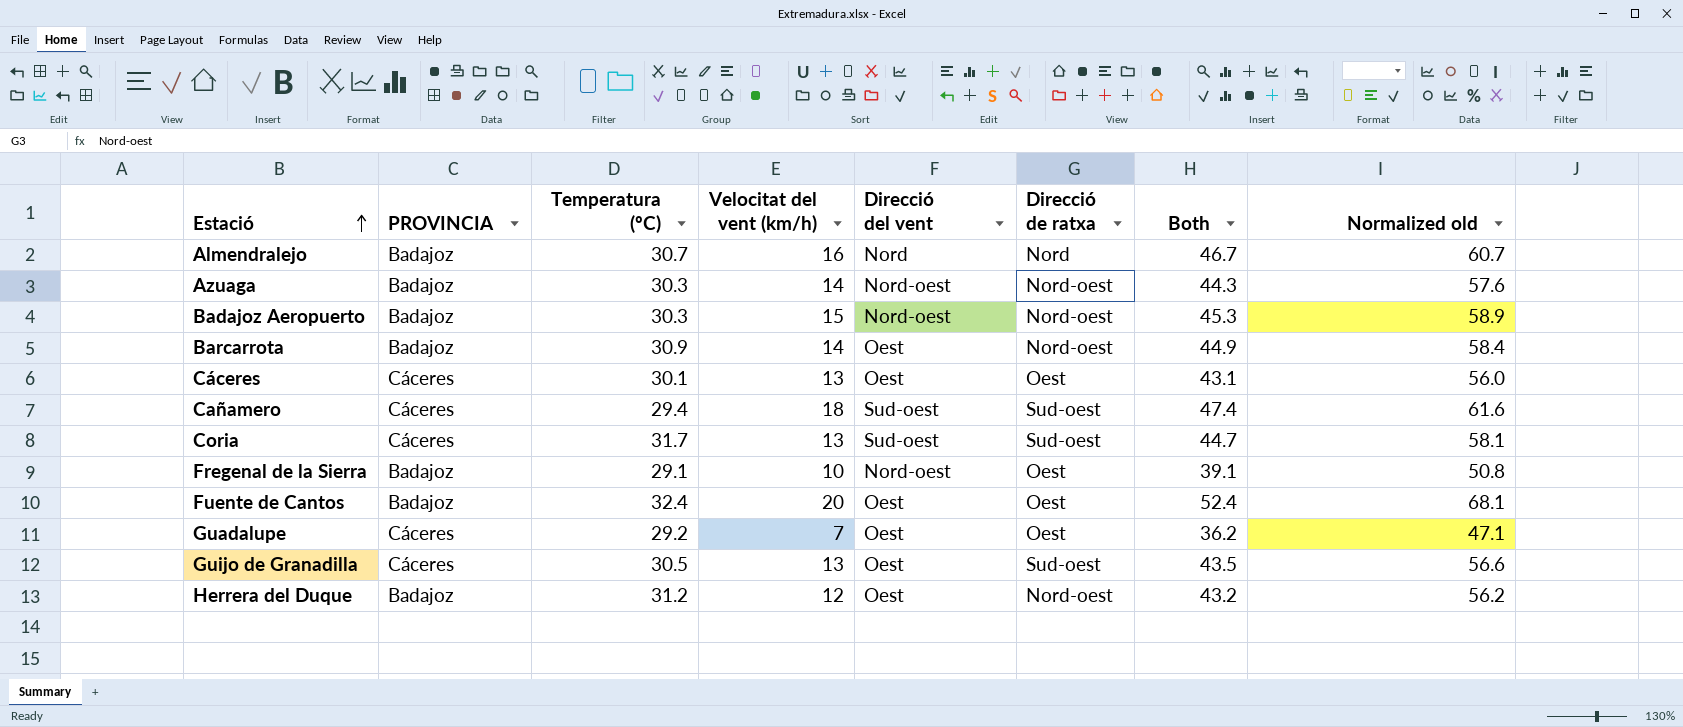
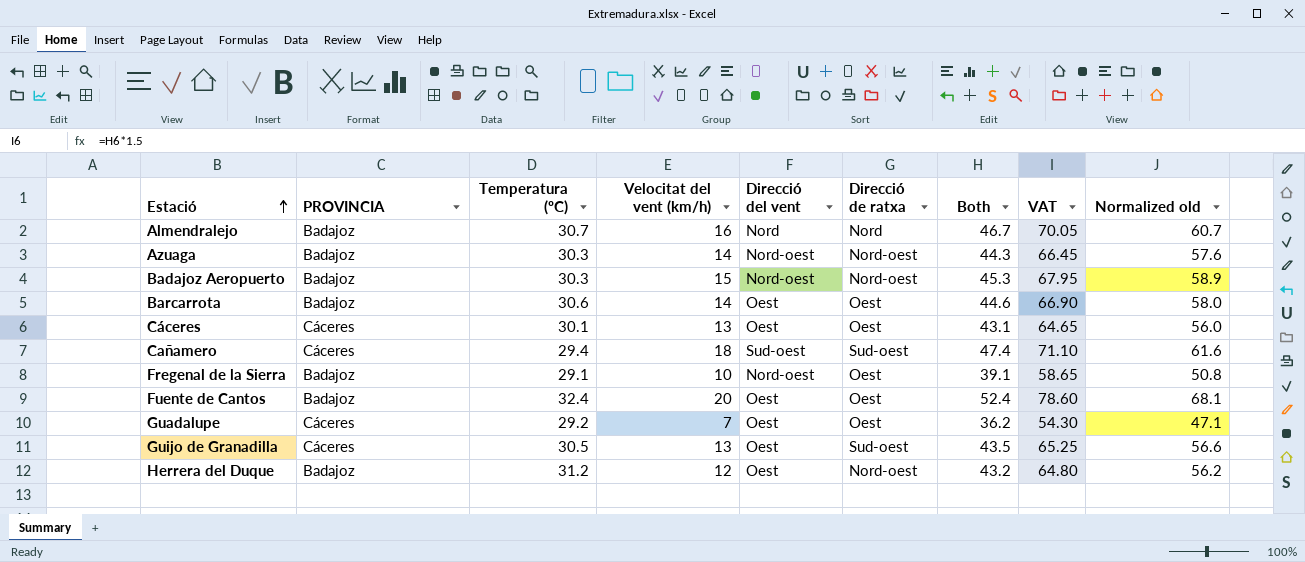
column VAT | formula: none -> [Both] * 1.5
row Coria: Cáceres | 31.7 | 13 | Sud-oest | Sud-oest | 44.7 | 58.1 -> none
Barcarrota | Temperatura (ºC): 30.9 -> 30.6
Barcarrota | Direcció de ratxa: Nord-oest -> Oest
Barcarrota | Both: 44.9 -> 44.6
Barcarrota | Normalized old: 58.4 -> 58.0

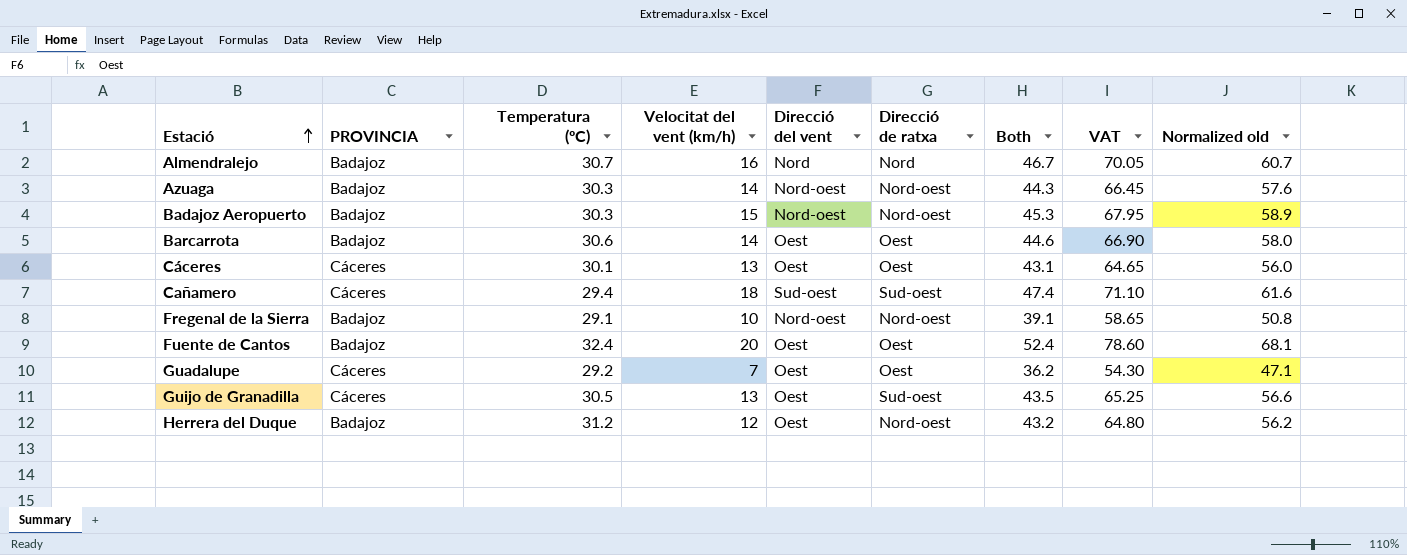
Fregenal de la Sierra | Direcció de ratxa: Oest -> Nord-oest

